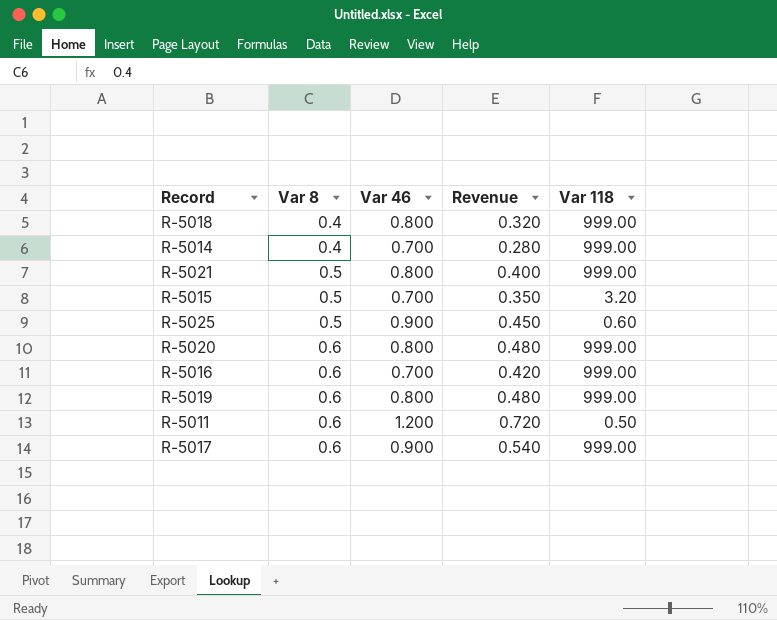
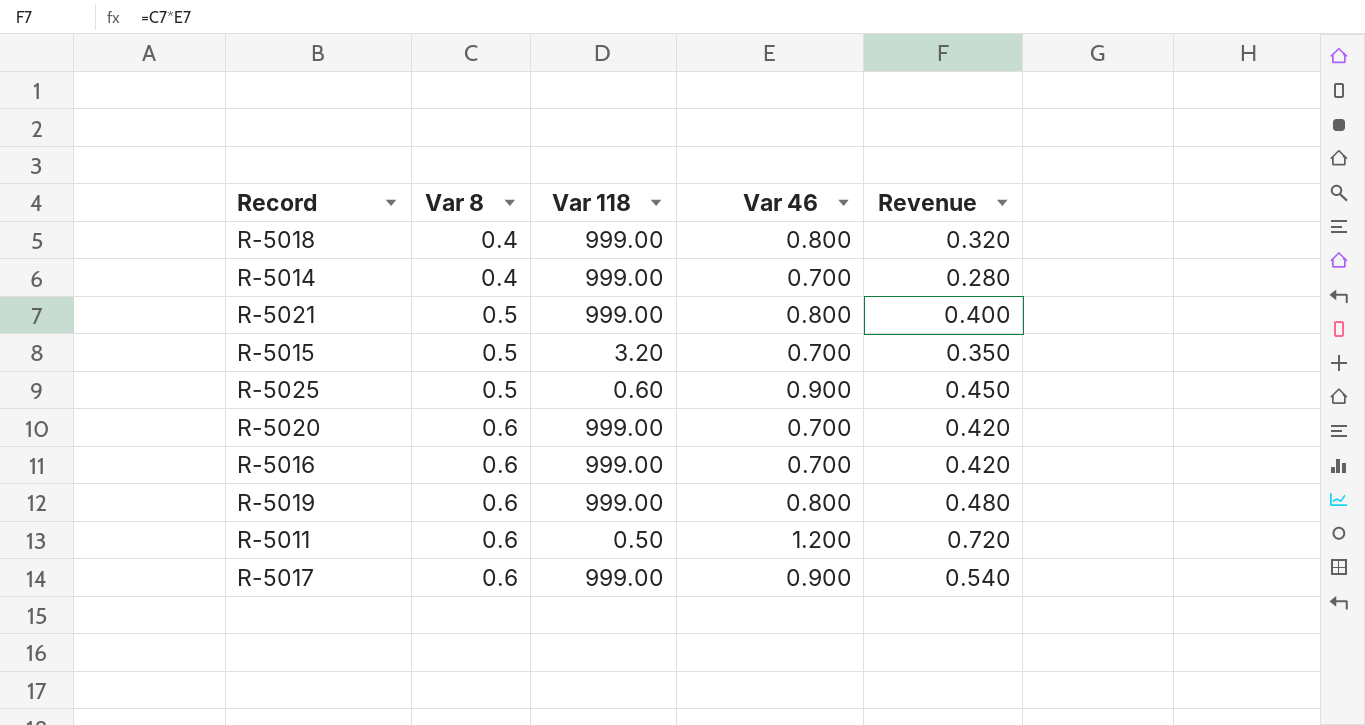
column Var 118 | position: 5 -> 3
R-5020 | Var 46: 0.800 -> 0.700
R-5020 | Revenue: 0.480 -> 0.420

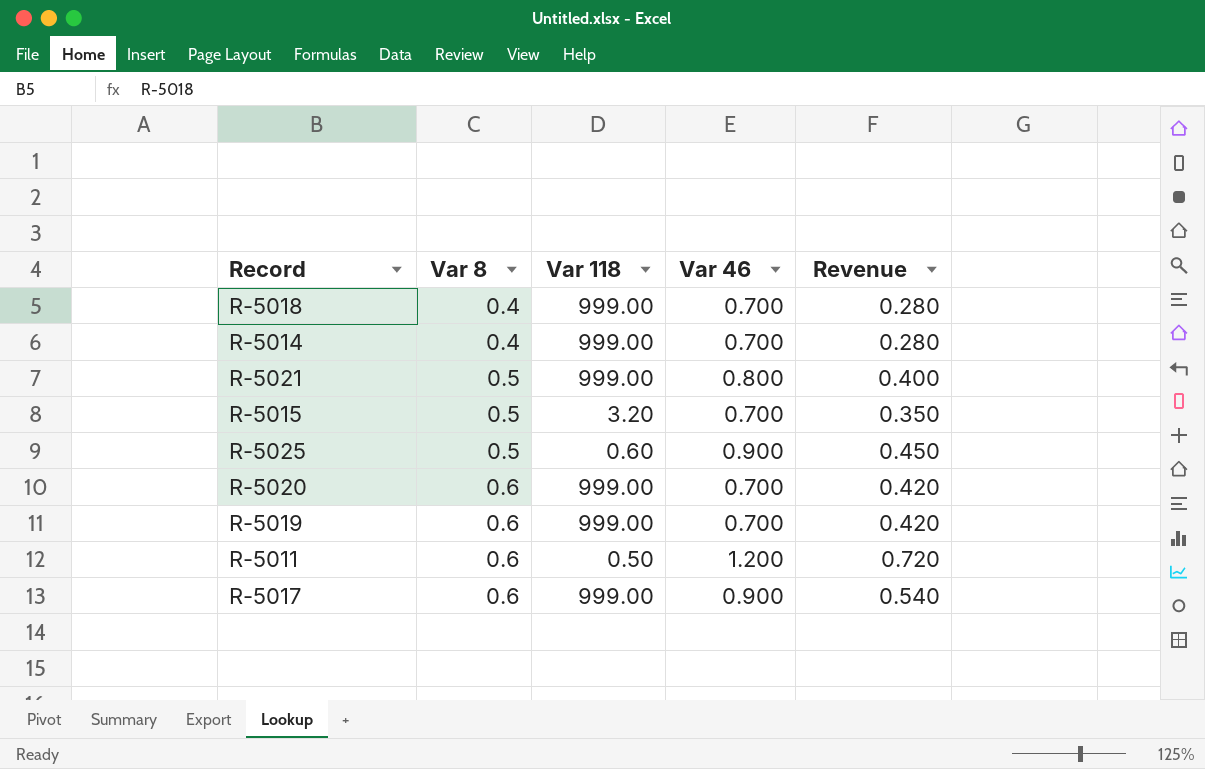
row R-5016: 0.6 | 999.00 | 0.700 | 0.420 -> none
R-5018 | Var 46: 0.800 -> 0.700
R-5018 | Revenue: 0.320 -> 0.280
R-5019 | Var 46: 0.800 -> 0.700
R-5019 | Revenue: 0.480 -> 0.420

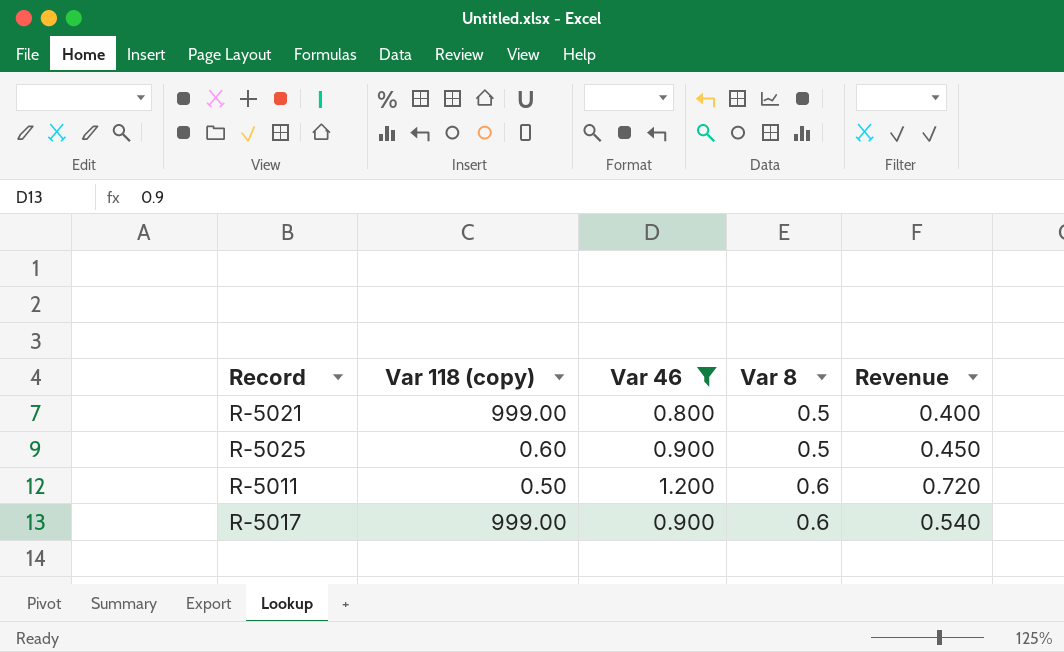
filter: none -> Var 46 != 0.700
column name: Var 118 -> Var 118 (copy)
column Var 8 | position: 2 -> 4

